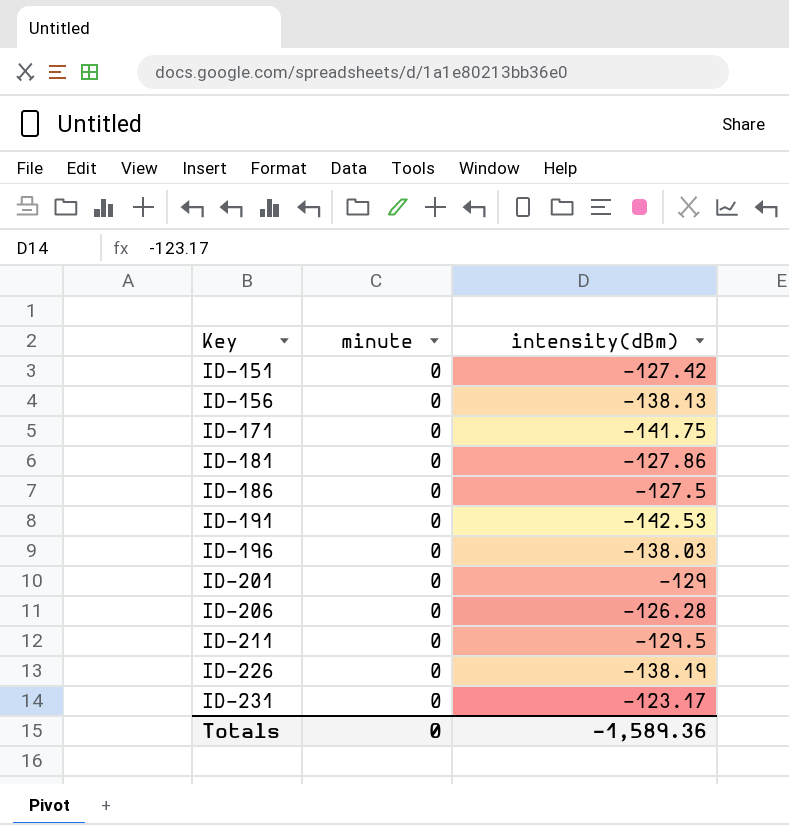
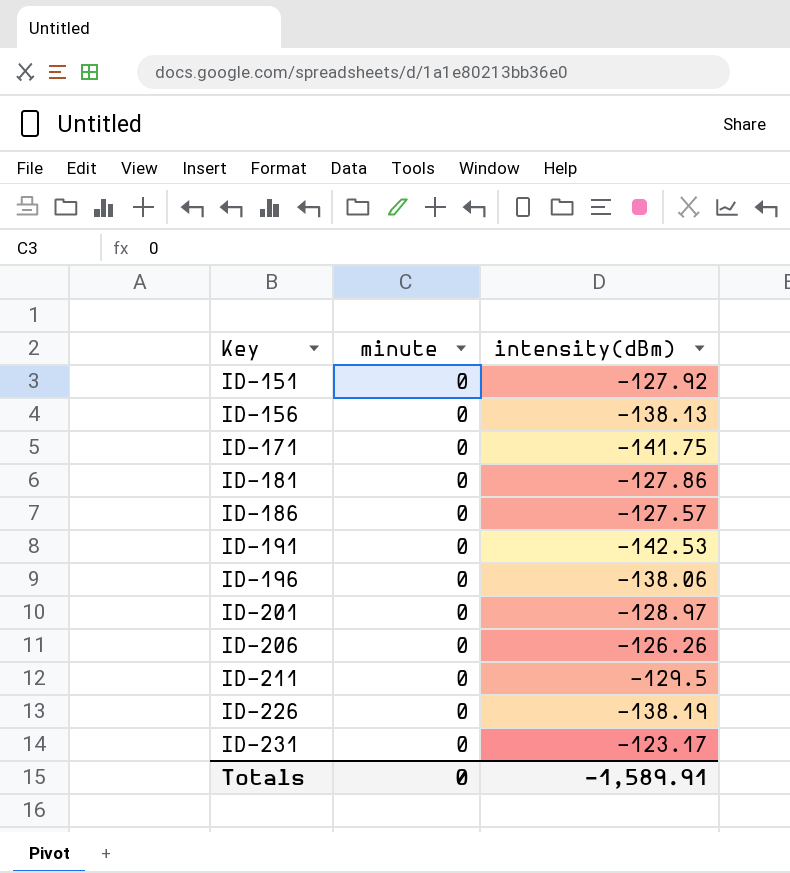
ID-151 | intensity(dBm): -127.42 -> -127.92
ID-186 | intensity(dBm): -127.5 -> -127.57
ID-196 | intensity(dBm): -138.03 -> -138.06
ID-201 | intensity(dBm): -129 -> -128.97
ID-206 | intensity(dBm): -126.28 -> -126.26
Totals | intensity(dBm): -1,589.36 -> -1,589.91

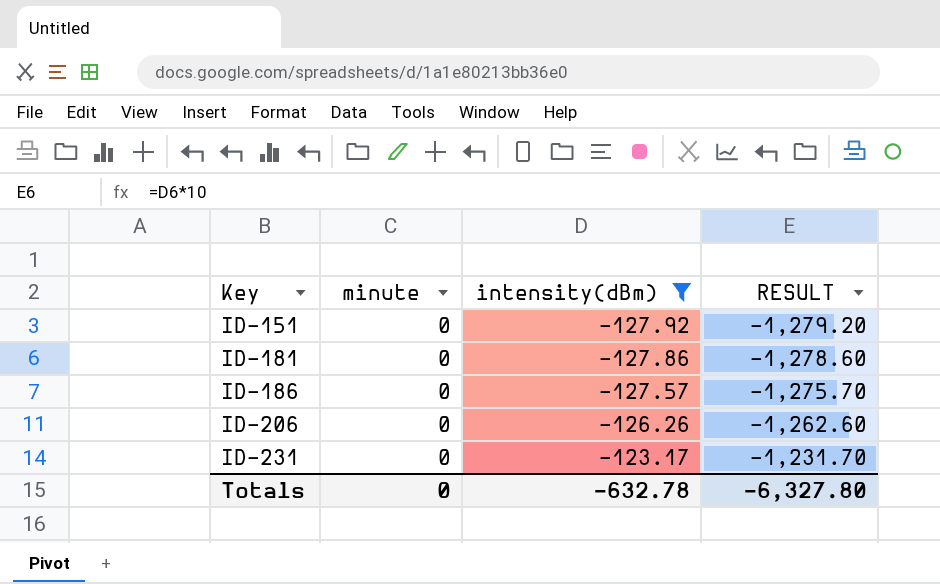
filter: none -> intensity(dBm) >= -127.92
column RESULT | formula: none -> [intensity(dBm)] * 10
Totals | intensity(dBm): -1,589.91 -> -632.78

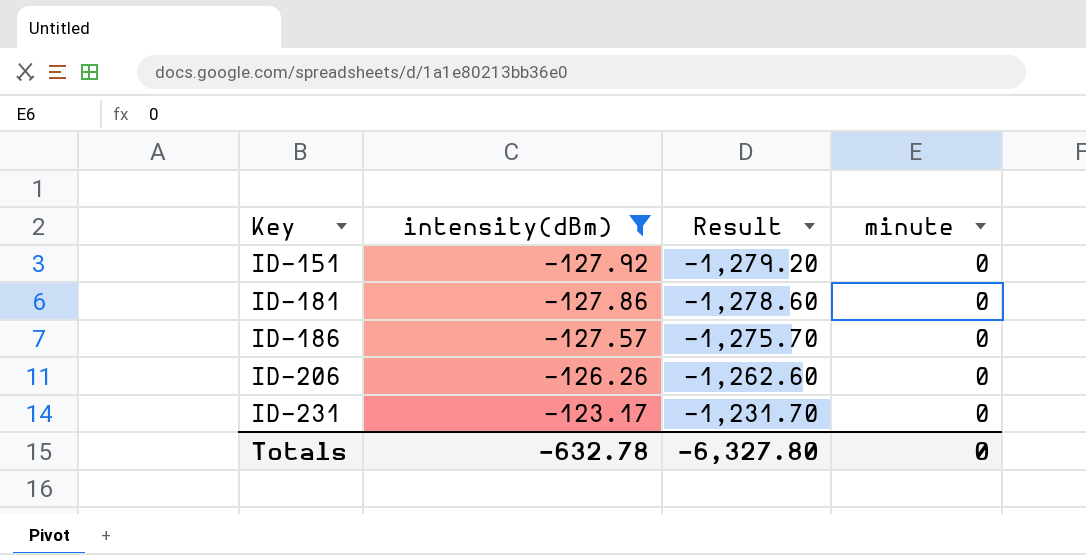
column name: RESULT -> Result
column minute | position: 2 -> 4

